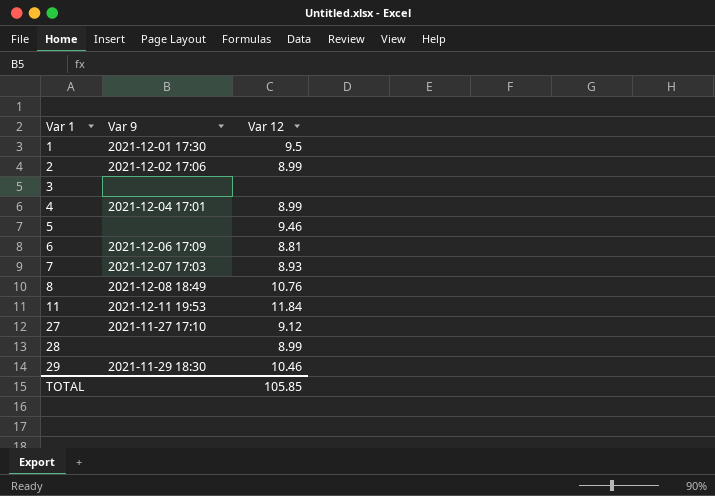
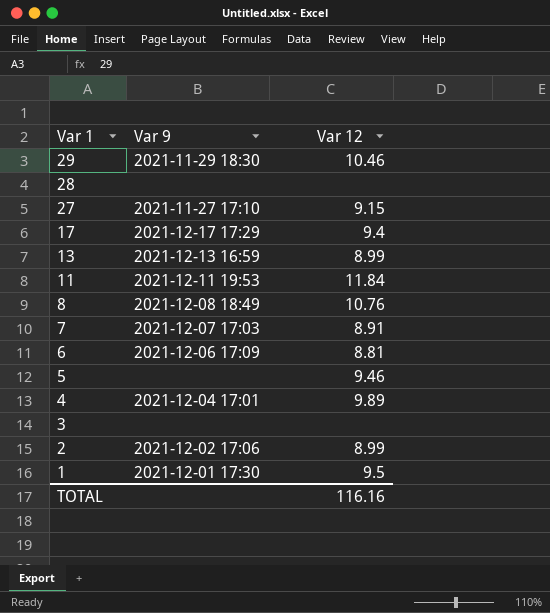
row order: Var 1 ascending -> Var 1 descending
28 | Var 12: 8.99 -> none
27 | Var 12: 9.12 -> 9.15
row 17: none -> 2021-12-17 17:29 | 9.4
row 13: none -> 2021-12-13 16:59 | 8.99
7 | Var 12: 8.93 -> 8.91
4 | Var 12: 8.99 -> 9.89
TOTAL | Var 12: 105.85 -> 116.16

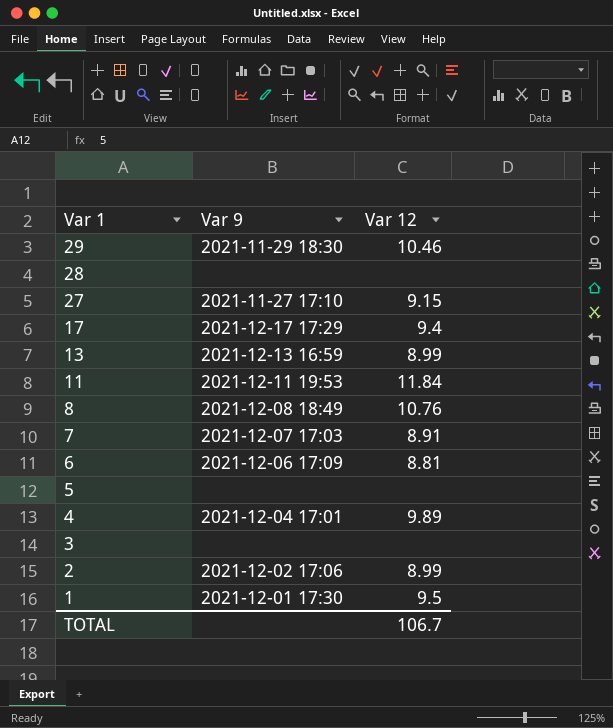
5 | Var 12: 9.46 -> none
TOTAL | Var 12: 116.16 -> 106.7

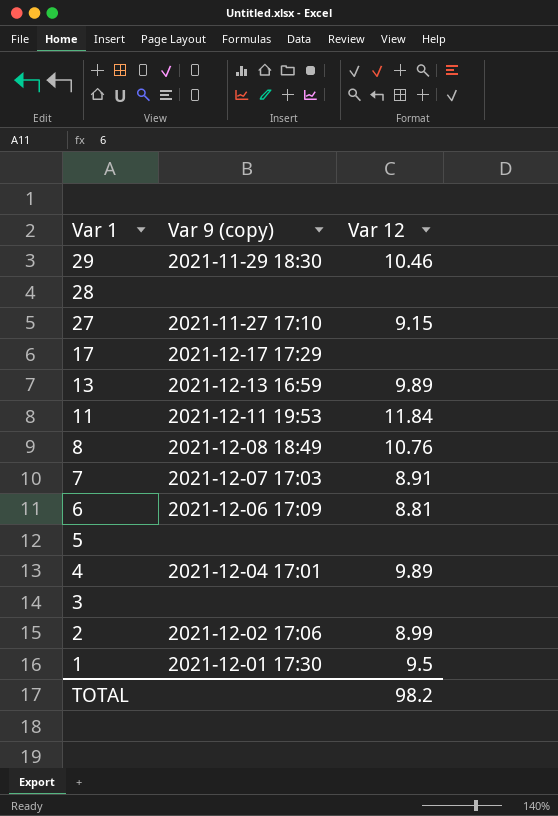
column name: Var 9 -> Var 9 (copy)
17 | Var 12: 9.4 -> none
13 | Var 12: 8.99 -> 9.89
TOTAL | Var 12: 106.7 -> 98.2

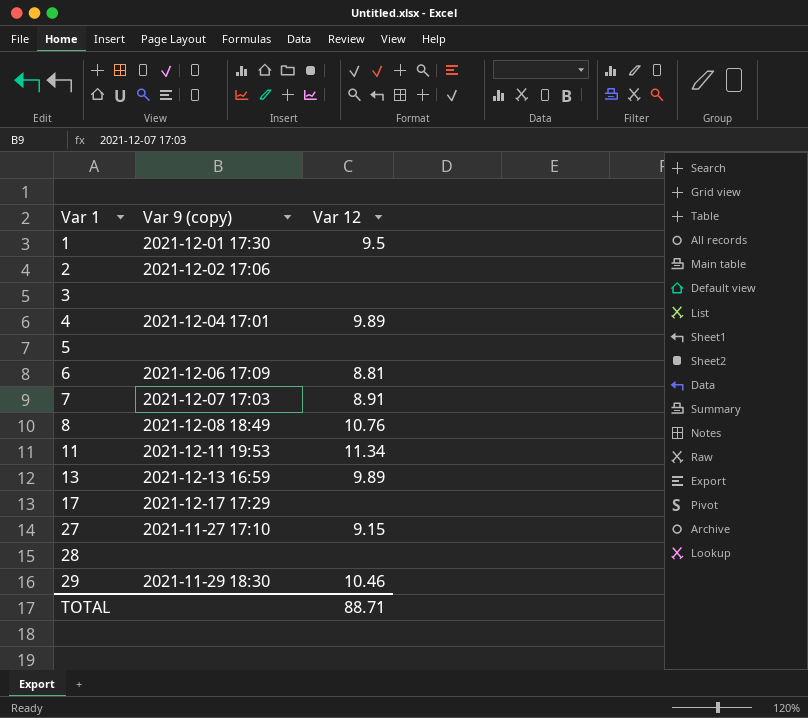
row order: Var 1 descending -> Var 1 ascending
2 | Var 12: 8.99 -> none
11 | Var 12: 11.84 -> 11.34
TOTAL | Var 12: 98.2 -> 88.71

